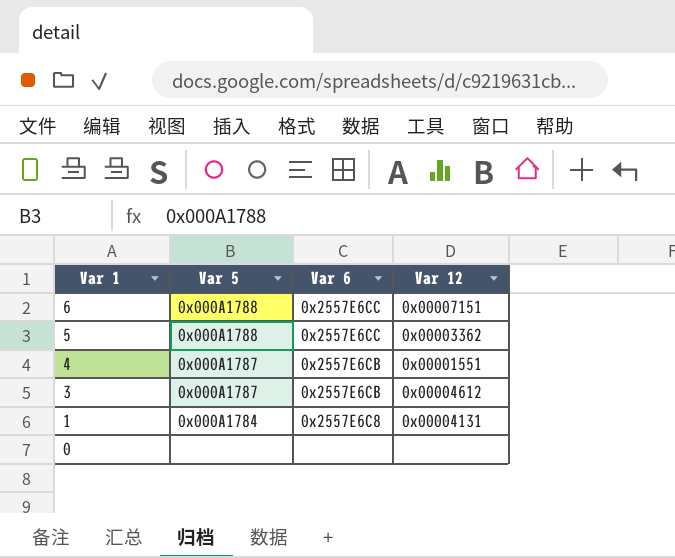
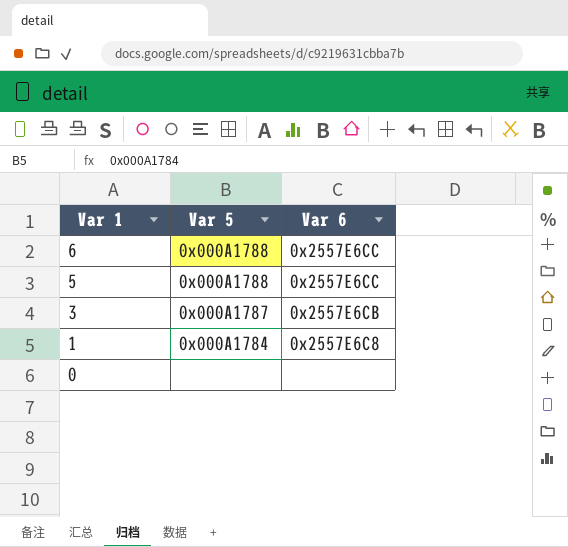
column Var 12 | position: 4 -> none
row 4: 0x000A1787 | 0x2557E6CB | 0x00001551 -> none

